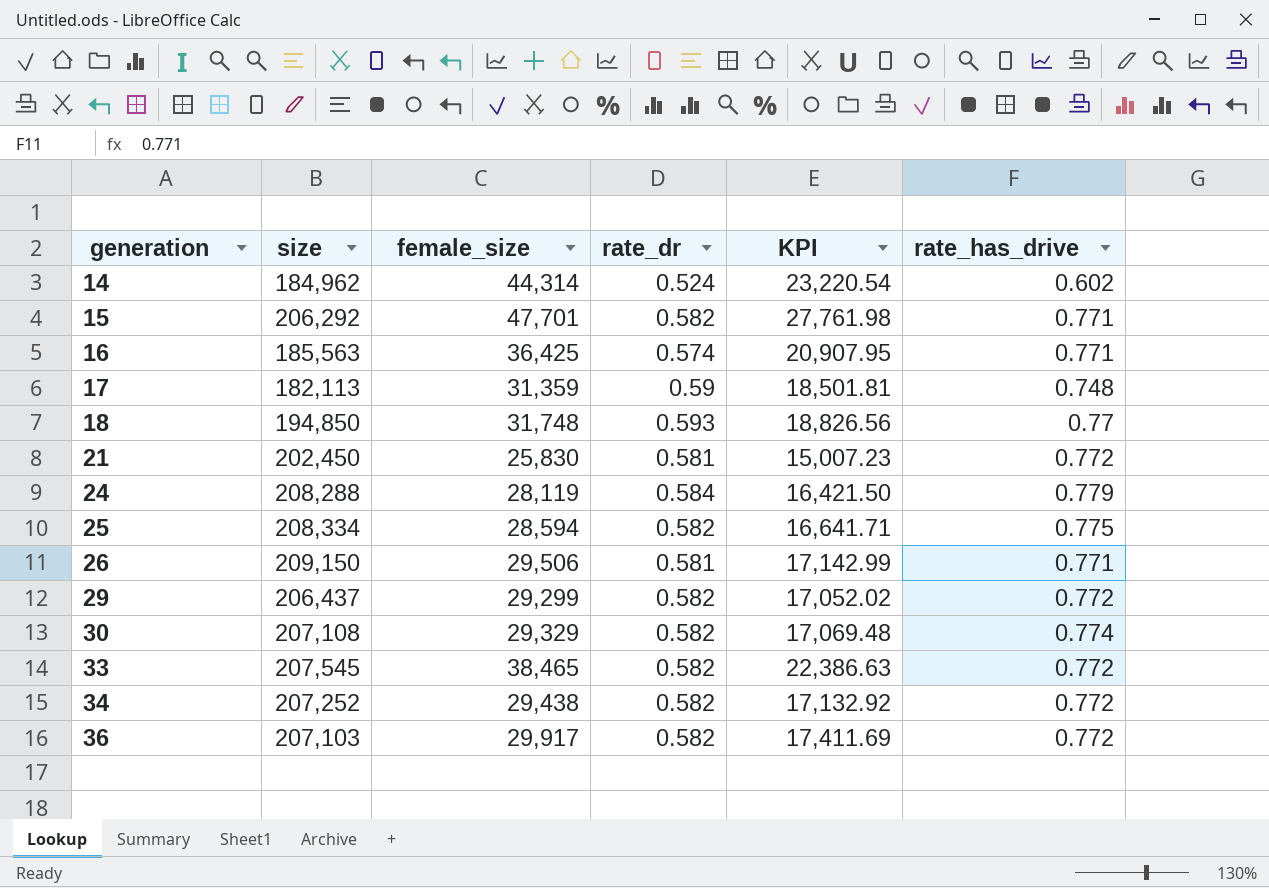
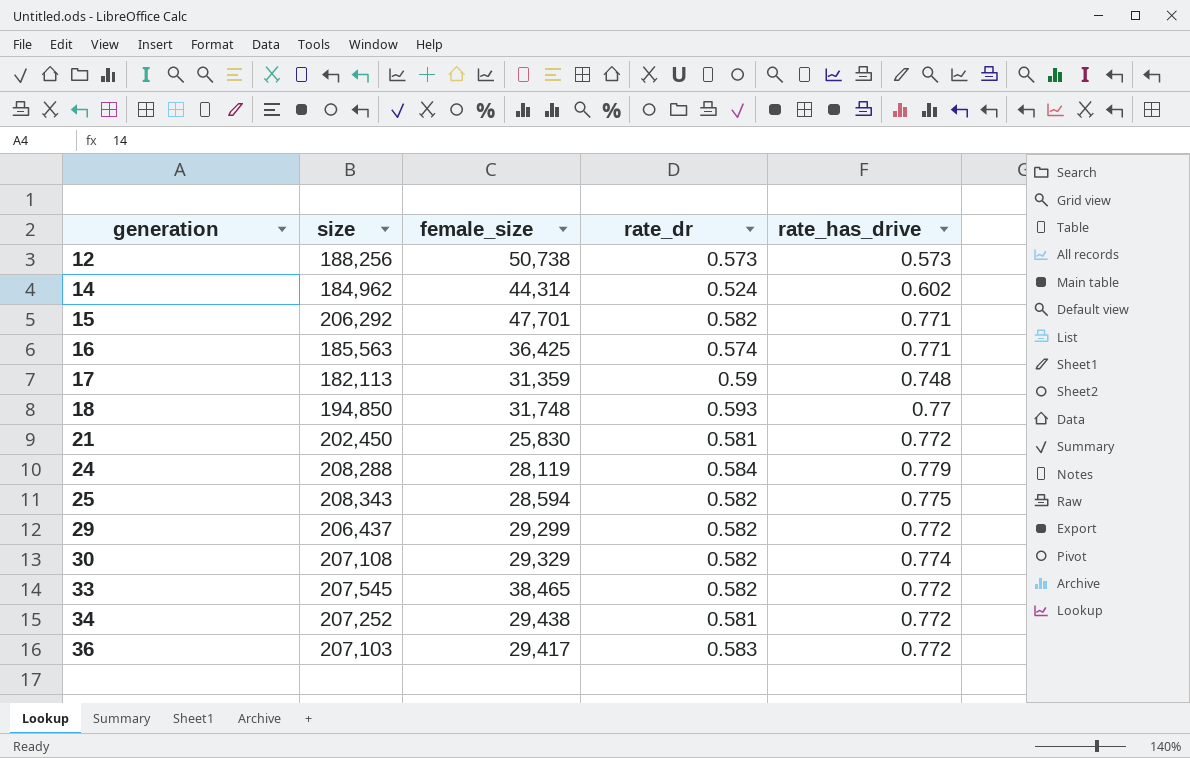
column KPI | formula: [female_size] * [rate_dr] -> none
row 26: 209,150 | 29,506 | 0.581 | 17,142.99 | 0.771 -> none
row 12: none -> 188,256 | 50,738 | 0.573 | 0.573
25 | size: 208,334 -> 208,343
34 | rate_dr: 0.582 -> 0.581
36 | female_size: 29,917 -> 29,417
36 | rate_dr: 0.582 -> 0.583

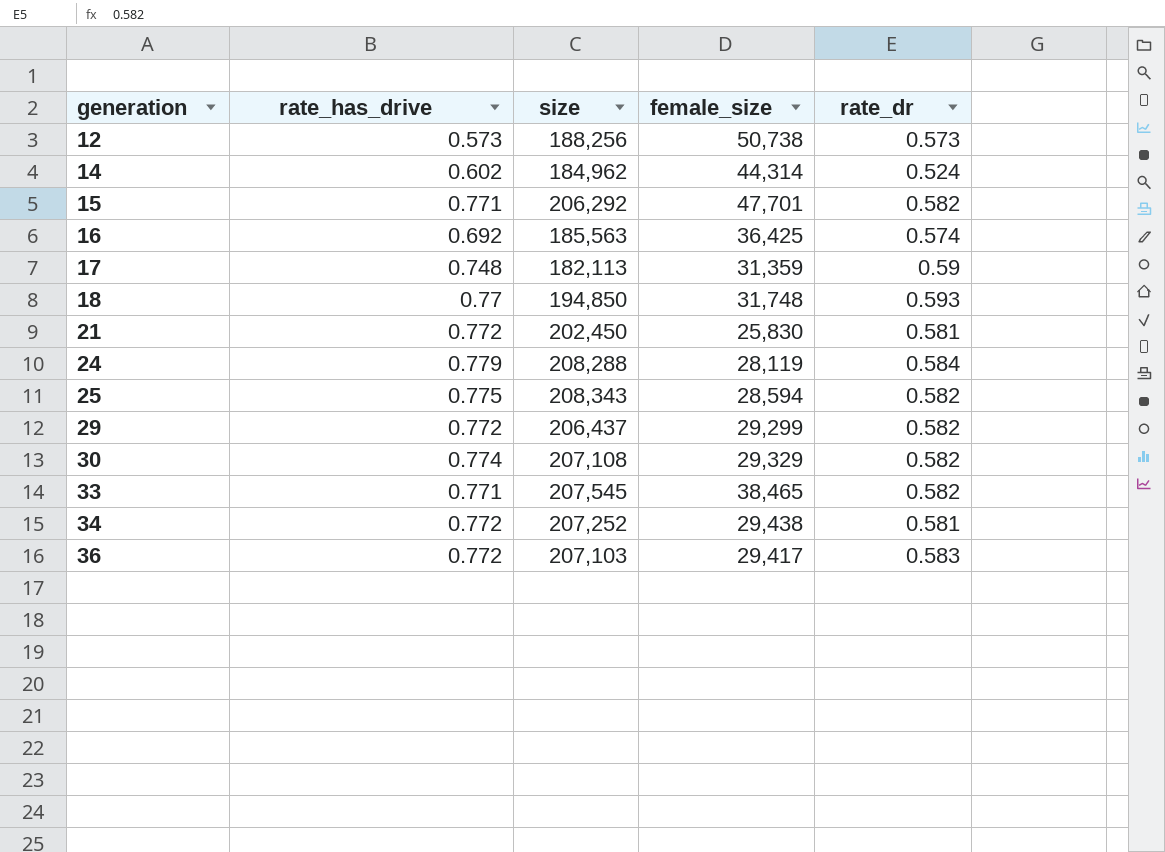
column rate_has_drive | position: 5 -> 2
16 | rate_has_drive: 0.771 -> 0.692
33 | rate_has_drive: 0.772 -> 0.771

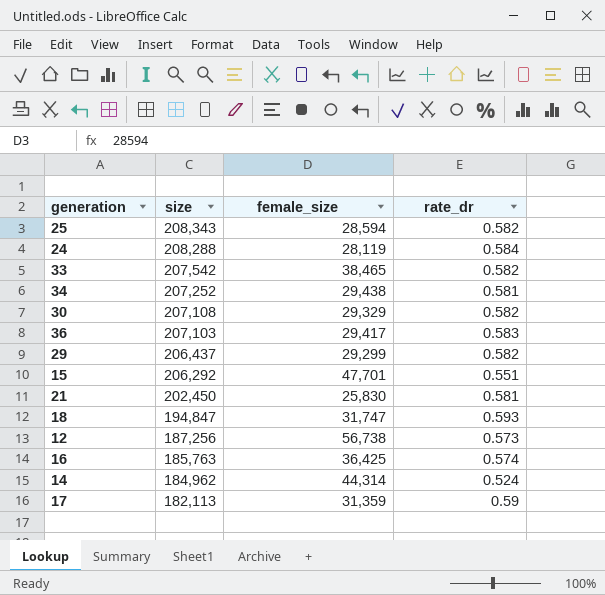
row order: generation ascending -> size descending
column rate_has_drive | position: 2 -> none
33 | size: 207,545 -> 207,542
15 | rate_dr: 0.582 -> 0.551
18 | size: 194,850 -> 194,847
18 | female_size: 31,748 -> 31,747
12 | size: 188,256 -> 187,256
12 | female_size: 50,738 -> 56,738
16 | size: 185,563 -> 185,763

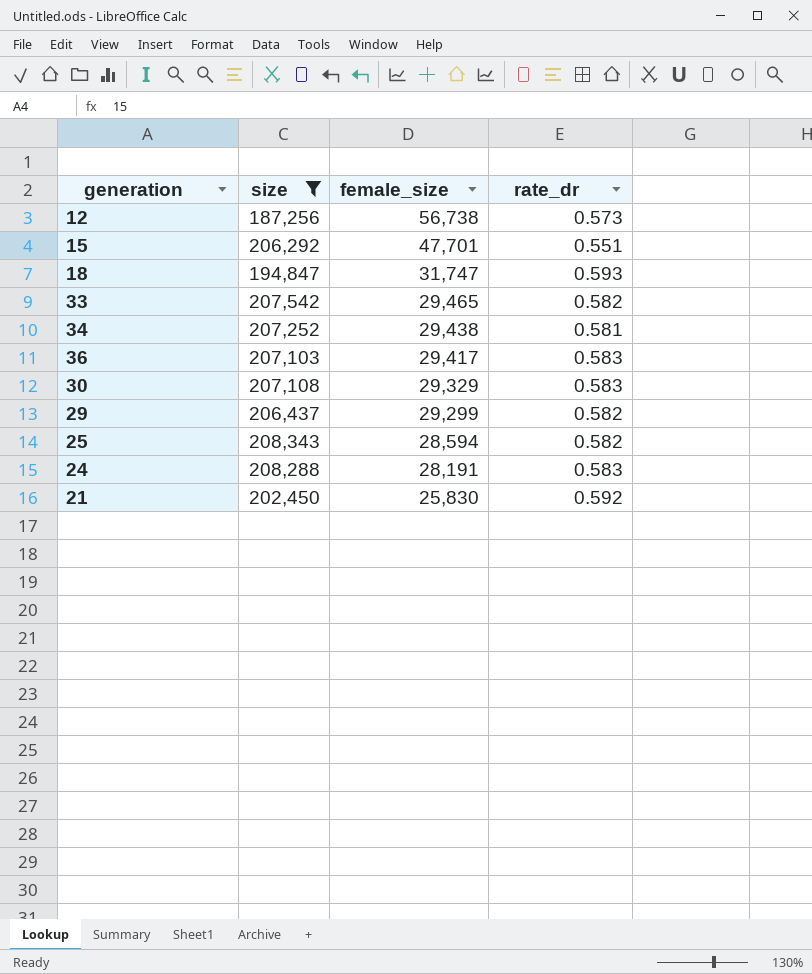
filter: none -> size >= 187,256
row order: size descending -> female_size descending
33 | female_size: 38,465 -> 29,465
30 | rate_dr: 0.582 -> 0.583
24 | female_size: 28,119 -> 28,191
24 | rate_dr: 0.584 -> 0.583
21 | rate_dr: 0.581 -> 0.592

